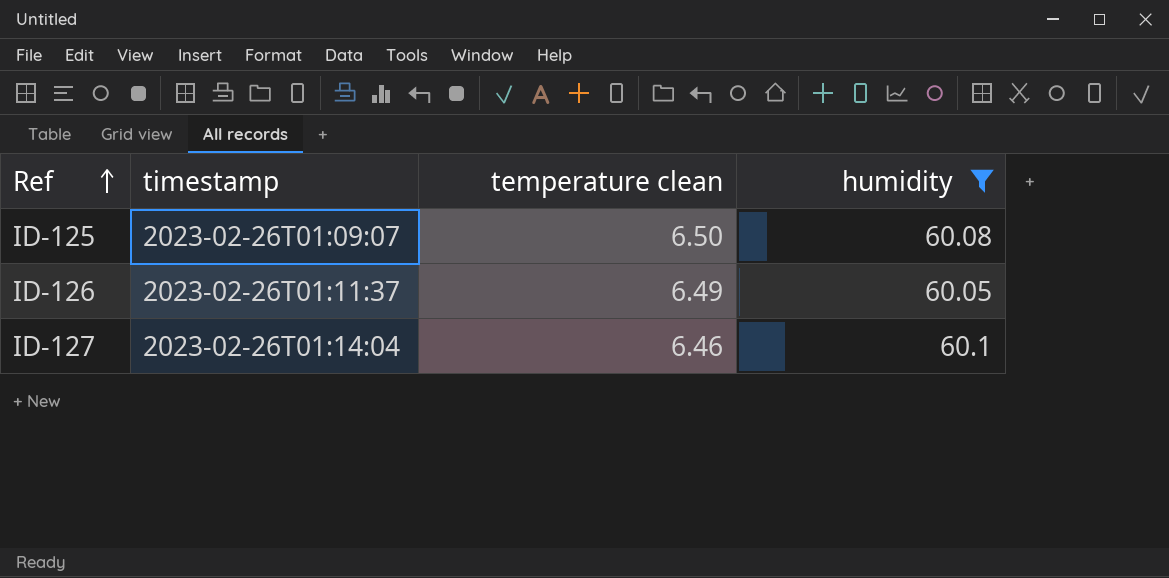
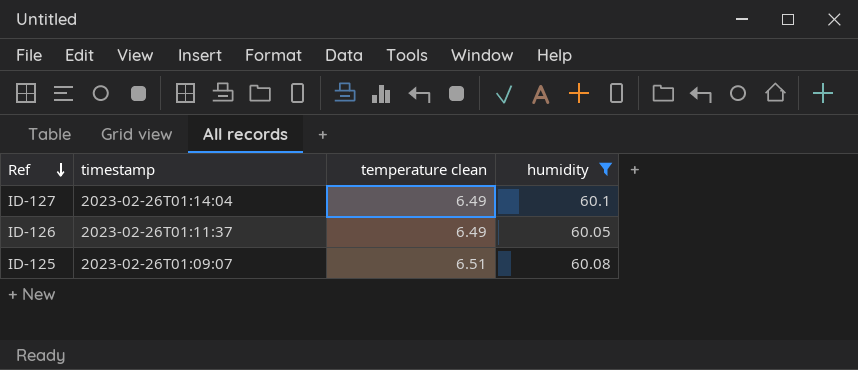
row order: Ref ascending -> Ref descending
ID-127 | temperature clean: 6.46 -> 6.49
ID-125 | temperature clean: 6.50 -> 6.51

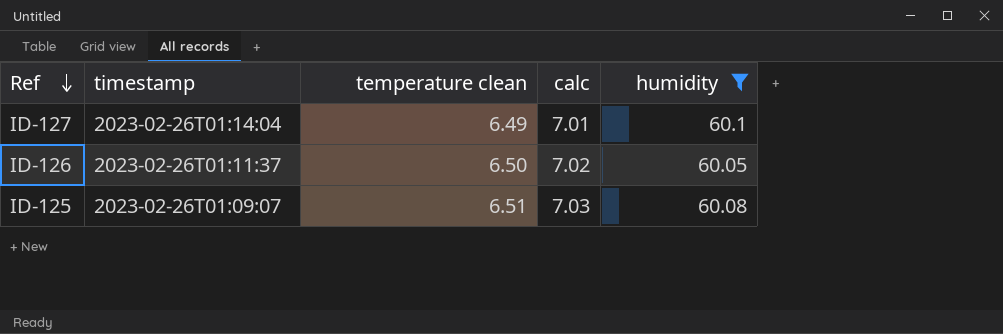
column calc | formula: none -> [temperature clean] * 1.08
ID-126 | temperature clean: 6.49 -> 6.50

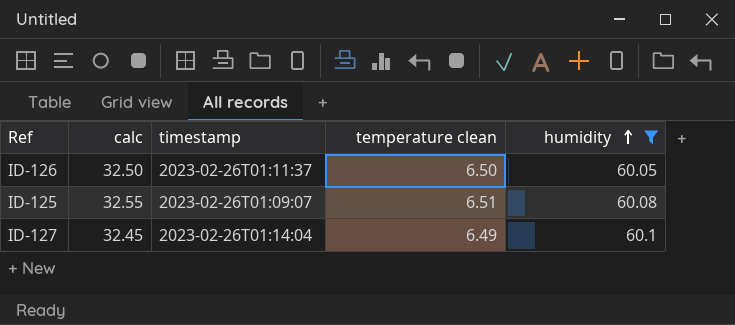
row order: Ref descending -> humidity ascending
column calc | formula: [temperature clean] * 1.08 -> [temperature clean] * 5
column calc | position: 4 -> 2

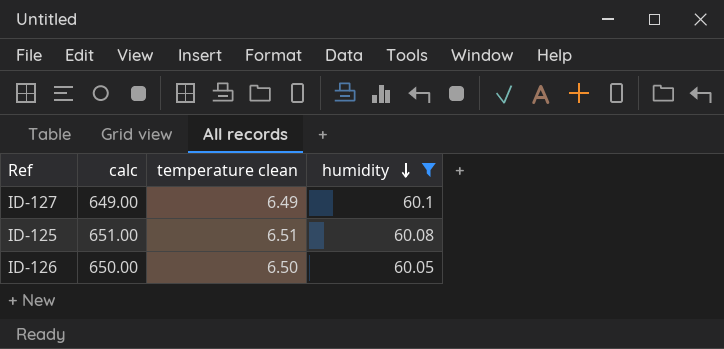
row order: humidity ascending -> humidity descending
column timestamp | position: 3 -> none
column calc | formula: [temperature clean] * 5 -> [temperature clean] * 100

